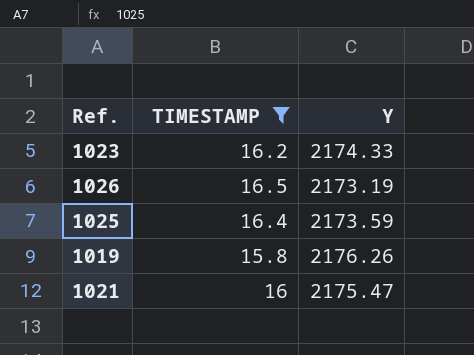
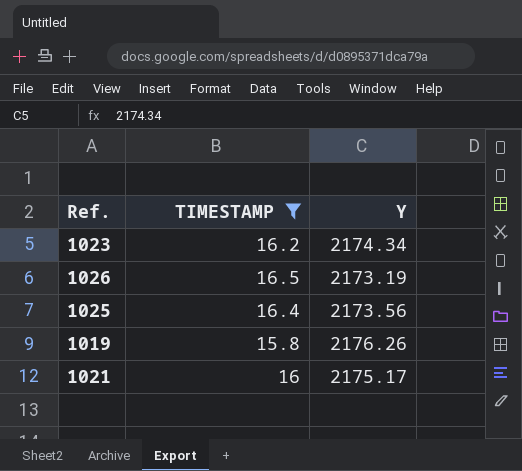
1023 | Y: 2174.33 -> 2174.34
1025 | Y: 2173.59 -> 2173.56
1021 | Y: 2175.47 -> 2175.17

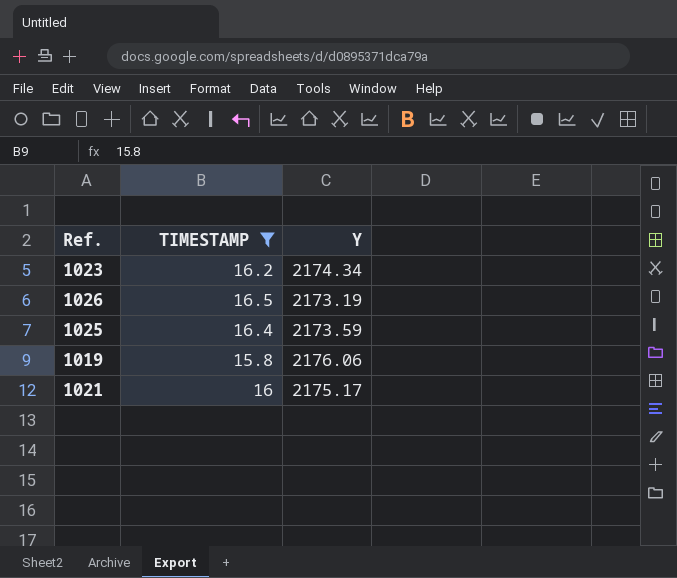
1025 | Y: 2173.56 -> 2173.59
1019 | Y: 2176.26 -> 2176.06

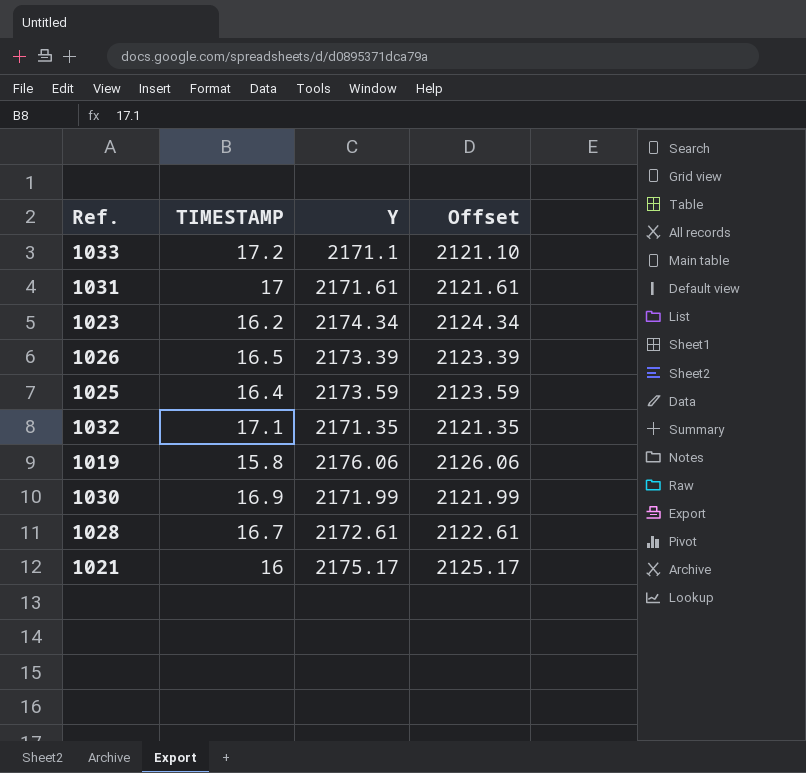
filter: TIMESTAMP <= 16.5 -> none
column Offset | formula: none -> [Y] - 50
1026 | Y: 2173.19 -> 2173.39

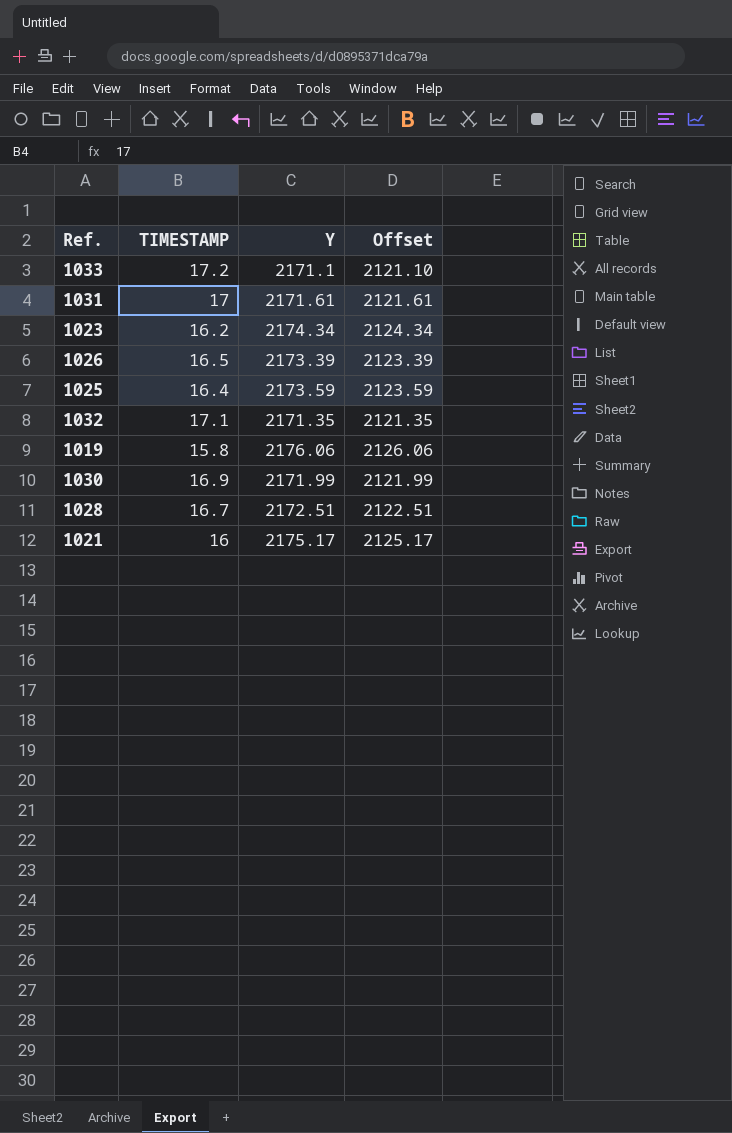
1028 | Y: 2172.61 -> 2172.51
1028 | Offset: 2122.61 -> 2122.51

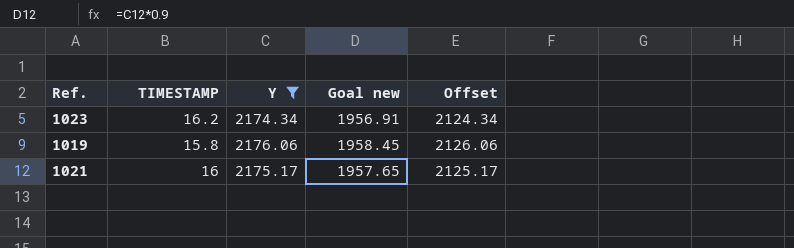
filter: none -> Y >= 2174.34
column Goal new | formula: none -> [Y] * 0.9

